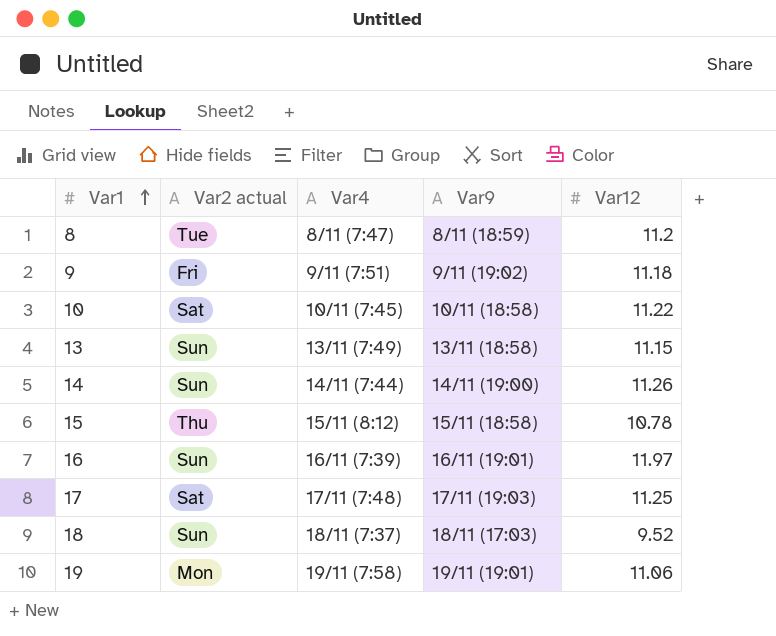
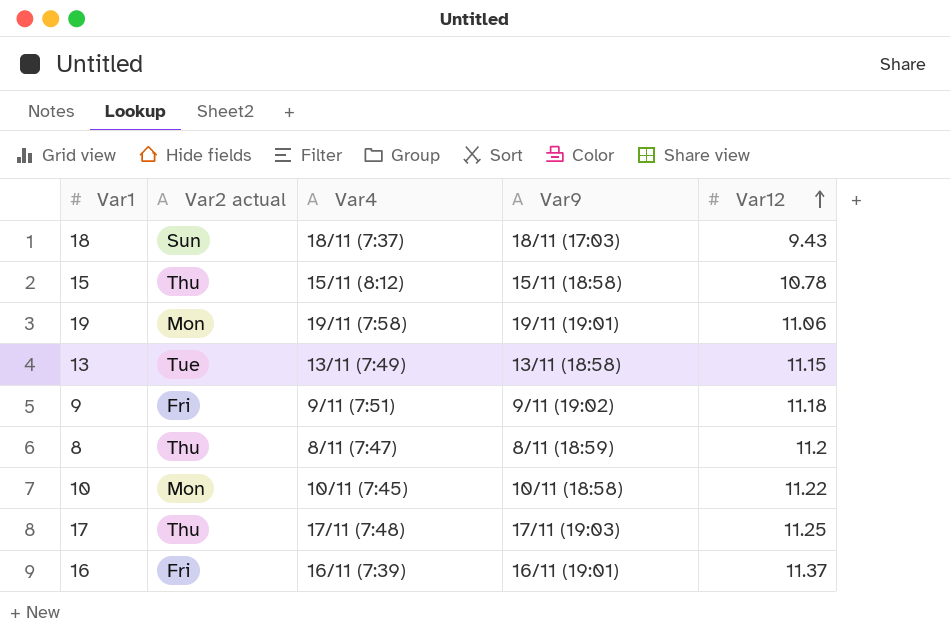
row order: Var1 ascending -> Var12 ascending
row 14: Sun | 14/11 (7:44) | 14/11 (19:00) | 11.26 -> none
18 | Var12: 9.52 -> 9.43
13 | Var2 actual: Sun -> Tue
8 | Var2 actual: Tue -> Thu
10 | Var2 actual: Sat -> Mon
17 | Var2 actual: Sat -> Thu
16 | Var2 actual: Sun -> Fri
16 | Var12: 11.97 -> 11.37

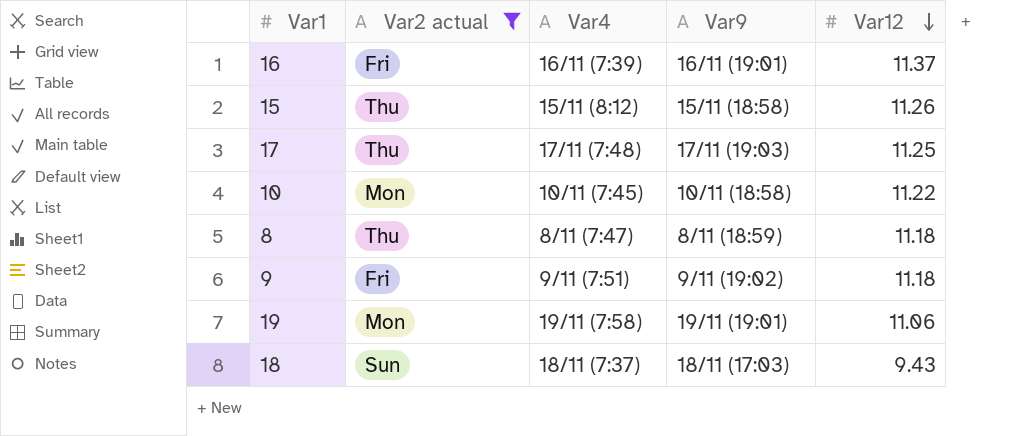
filter: none -> Var2 actual != Tue
row order: Var12 ascending -> Var12 descending
15 | Var12: 10.78 -> 11.26
8 | Var12: 11.2 -> 11.18

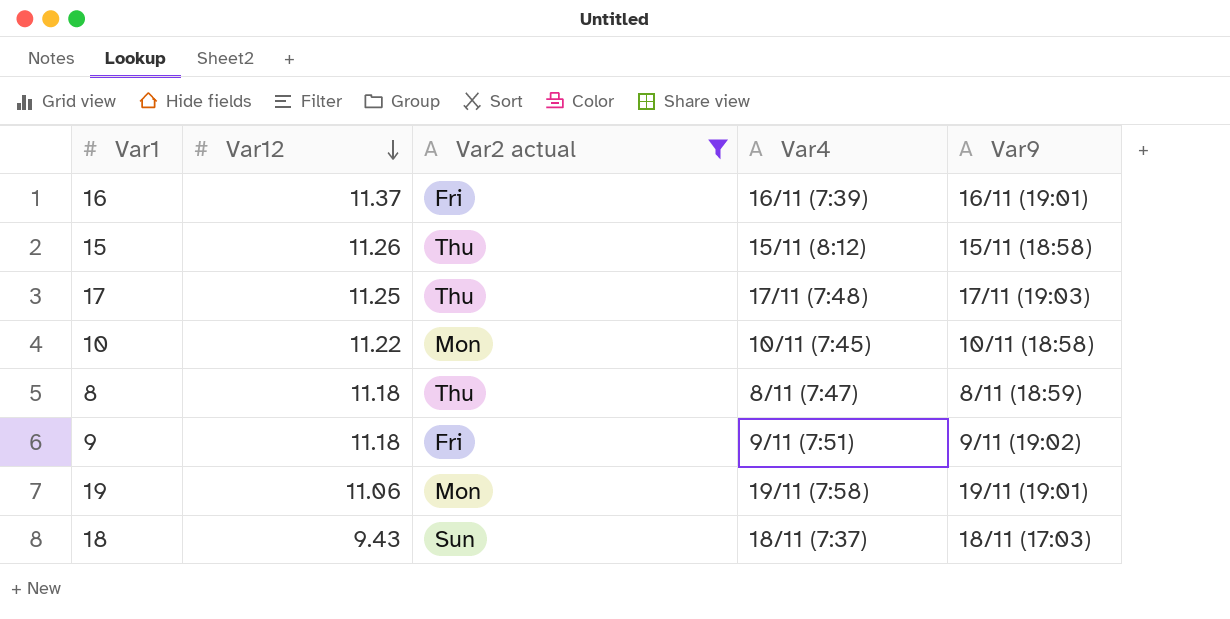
column Var12 | position: 5 -> 2

